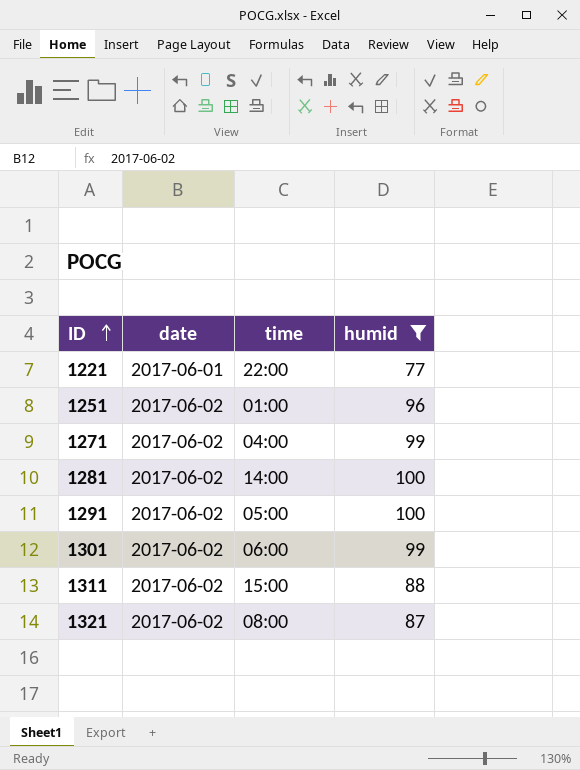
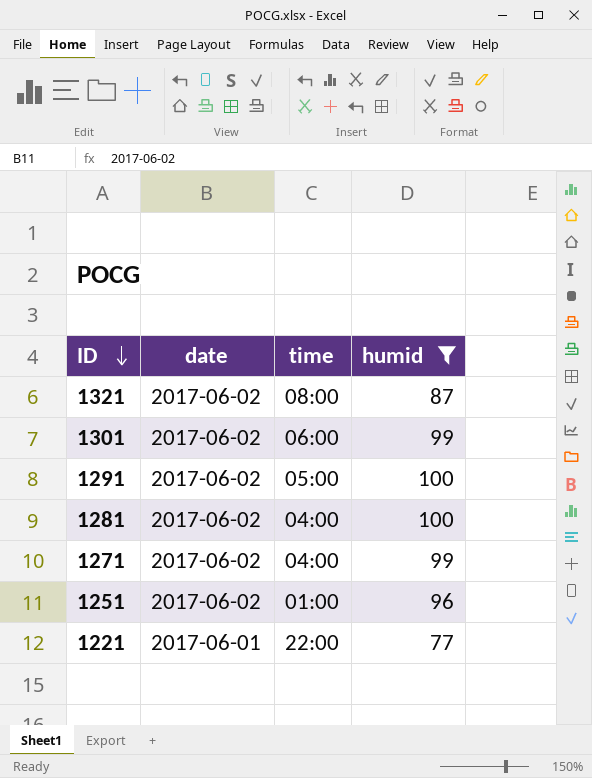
row order: ID ascending -> ID descending
row 1311: 2017-06-02 | 15:00 | 88 -> none
1281 | time: 14:00 -> 04:00

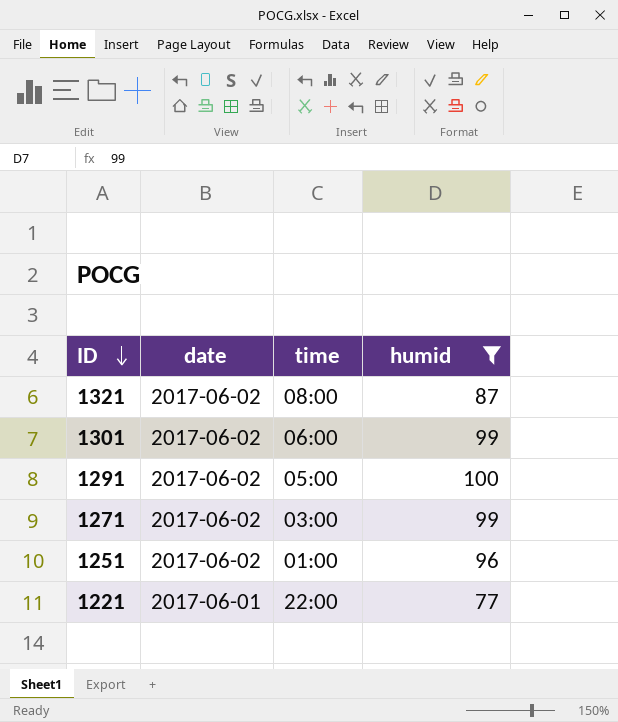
row 1281: 2017-06-02 | 04:00 | 100 -> none
1271 | time: 04:00 -> 03:00

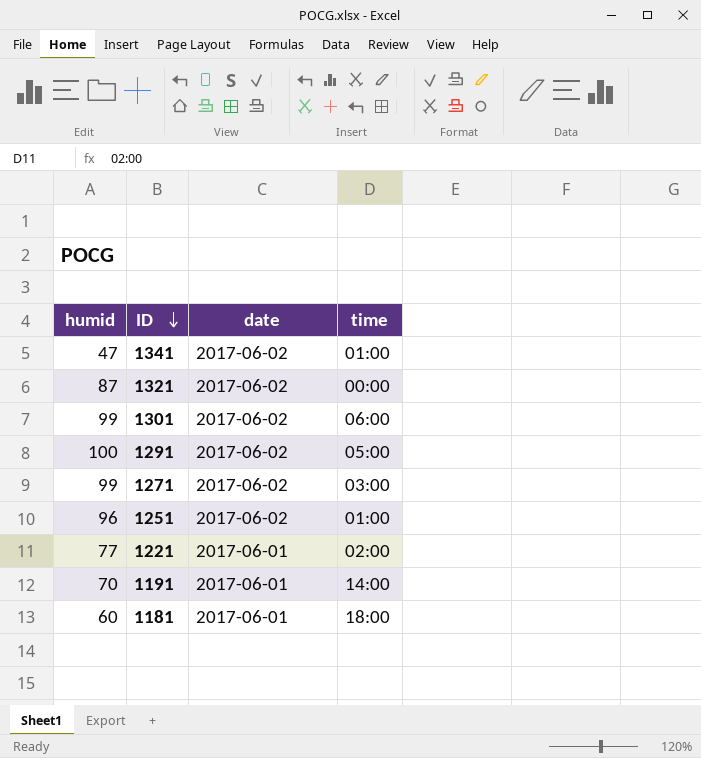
filter: humid >= 77 -> none
column humid | position: 4 -> 1
1321 | time: 08:00 -> 00:00
1221 | time: 22:00 -> 02:00

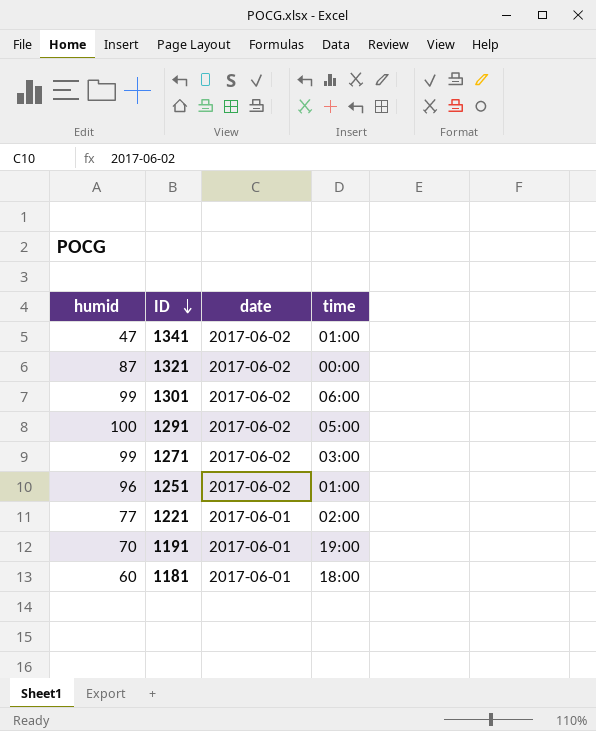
1191 | time: 14:00 -> 19:00

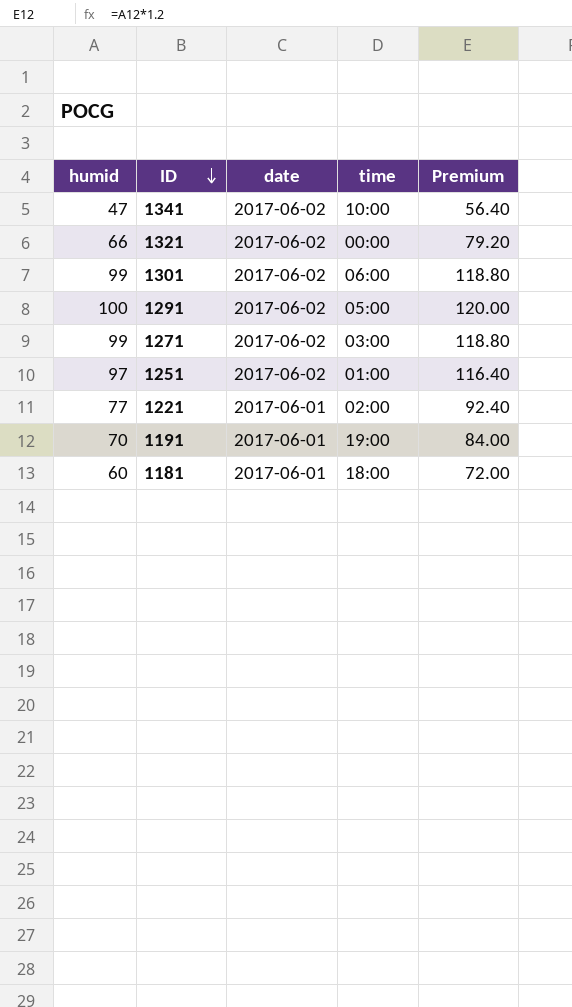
column Premium | formula: none -> [humid] * 1.2
1341 | time: 01:00 -> 10:00
1321 | humid: 87 -> 66
1251 | humid: 96 -> 97

